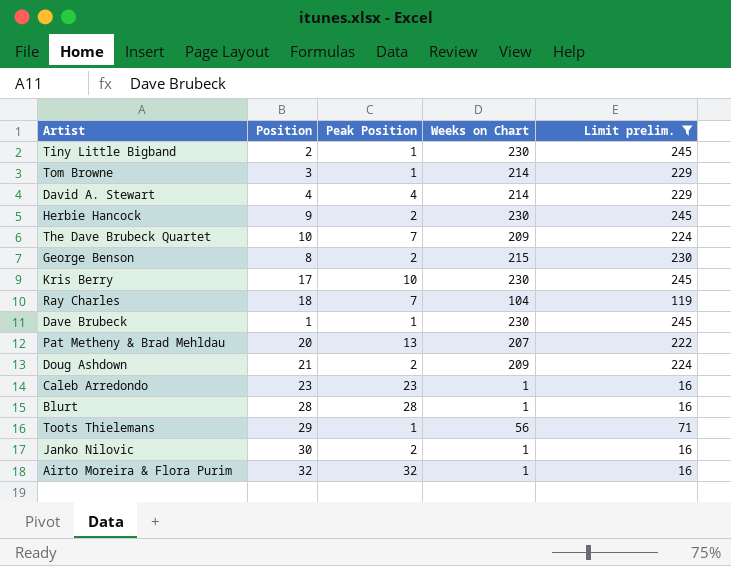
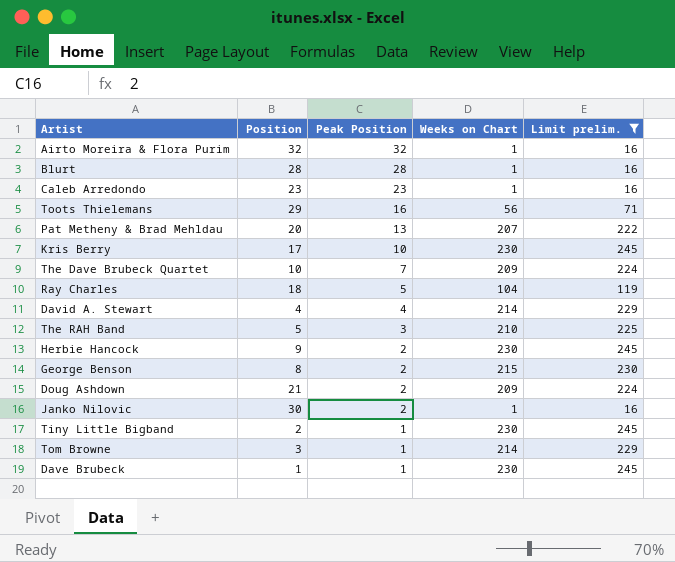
row order: none -> Peak Position descending
Toots Thielemans | Peak Position: 1 -> 16
Ray Charles | Peak Position: 7 -> 5
row The RAH Band: none -> 5 | 3 | 210 | 225

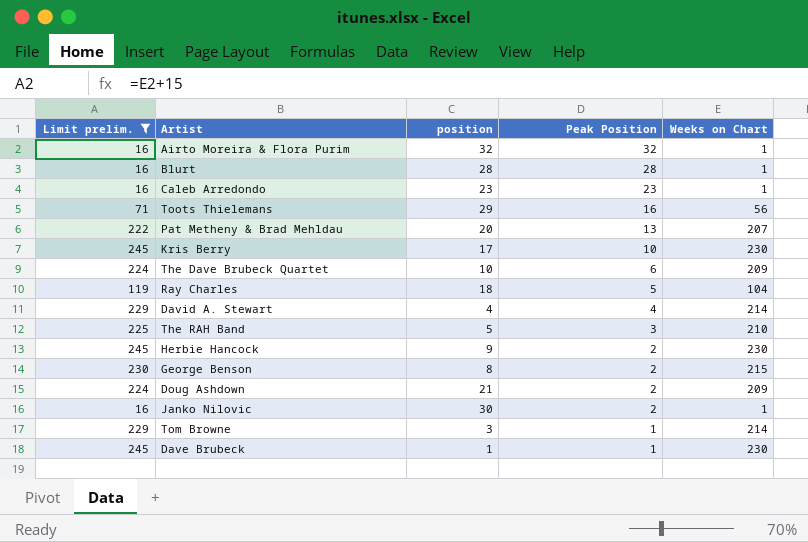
column Limit prelim. | position: 5 -> 1
column name: Position -> position
row Tiny Little Bigband: 2 | 1 | 230 | 245 -> none
The Dave Brubeck Quartet | Peak Position: 7 -> 6

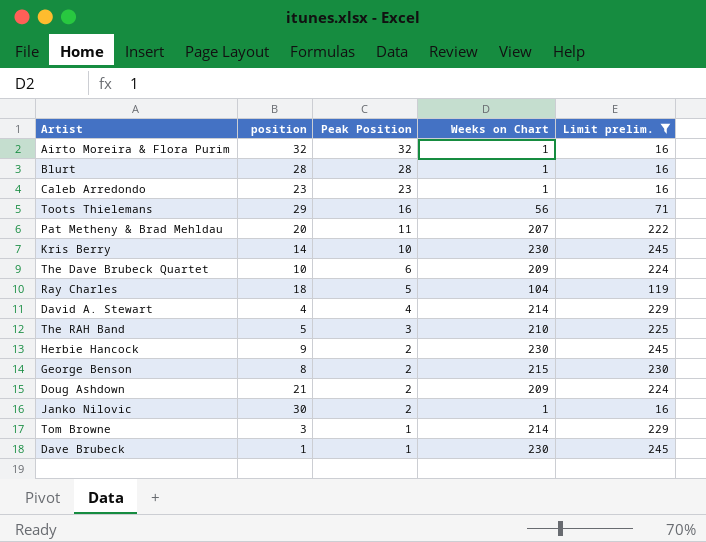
column Limit prelim. | position: 1 -> 5
Pat Metheny & Brad Mehldau | Peak Position: 13 -> 11
Kris Berry | position: 17 -> 14

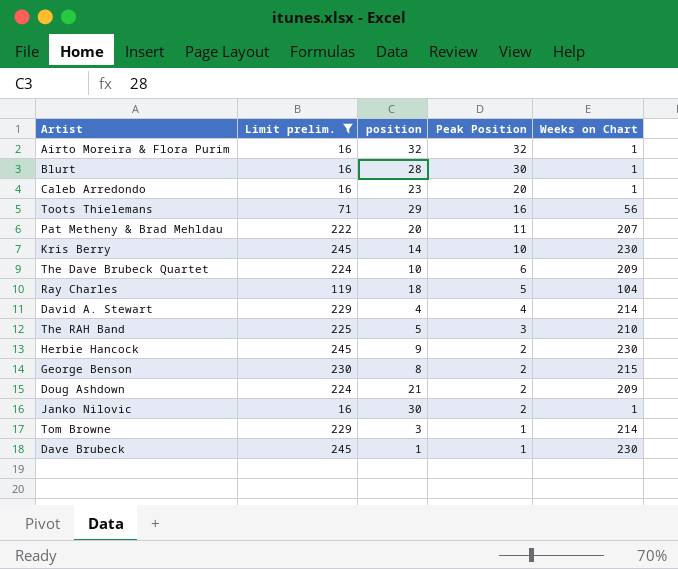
column Limit prelim. | position: 5 -> 2
Blurt | Peak Position: 28 -> 30
Caleb Arredondo | Peak Position: 23 -> 20

